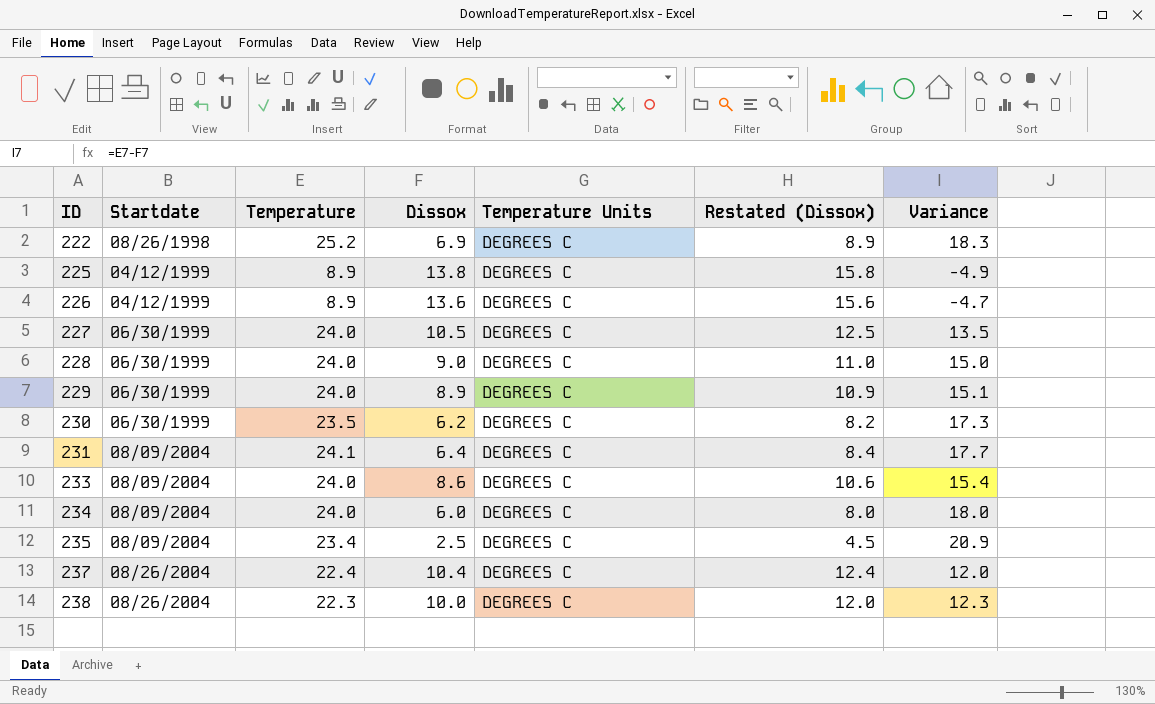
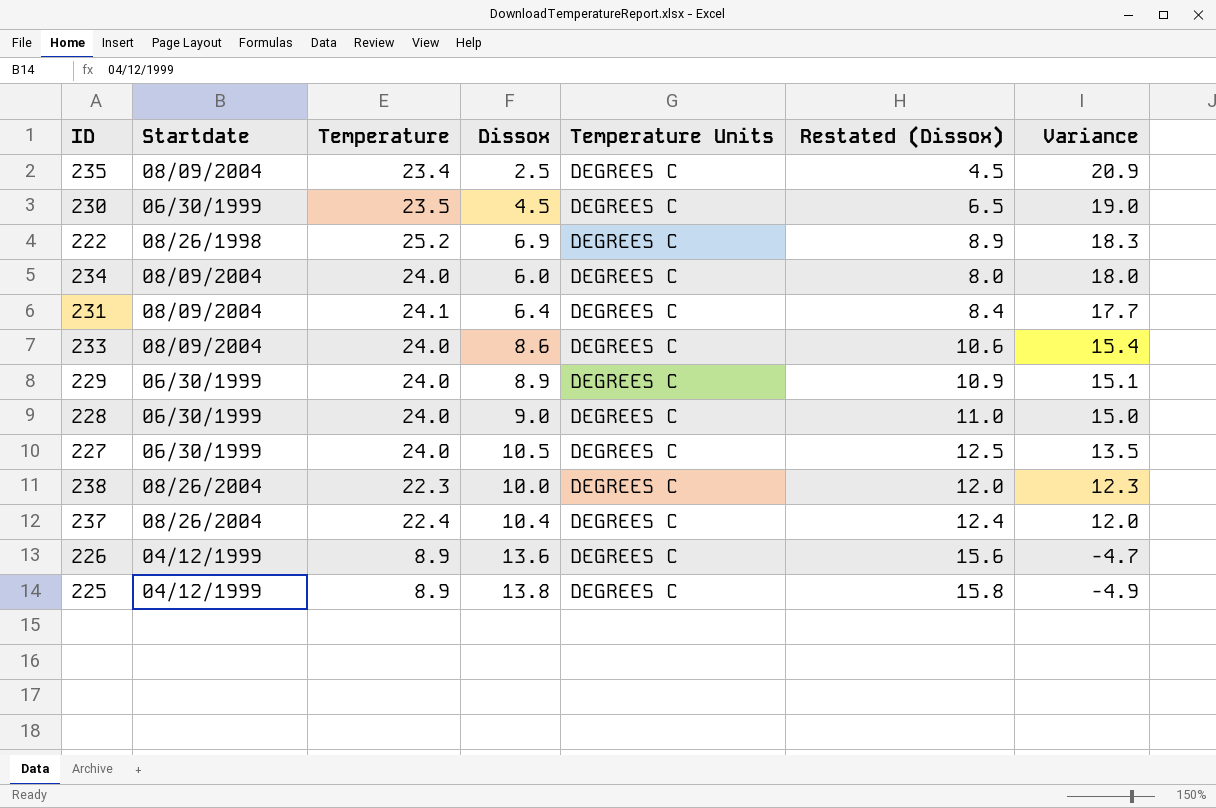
row order: ID ascending -> Variance descending
230 | Dissox: 6.2 -> 4.5
230 | Restated (Dissox): 8.2 -> 6.5
230 | Variance: 17.3 -> 19.0

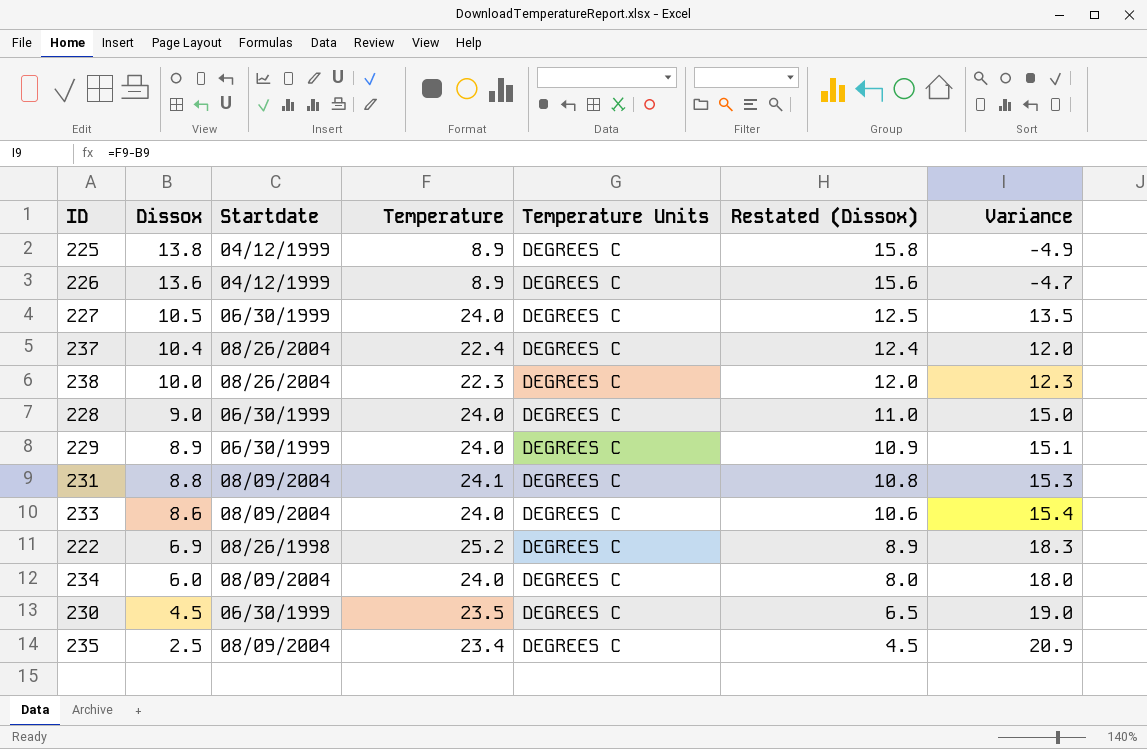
row order: Variance descending -> Dissox descending
column Dissox | position: 4 -> 2
231 | Dissox: 6.4 -> 8.8
231 | Restated (Dissox): 8.4 -> 10.8
231 | Variance: 17.7 -> 15.3

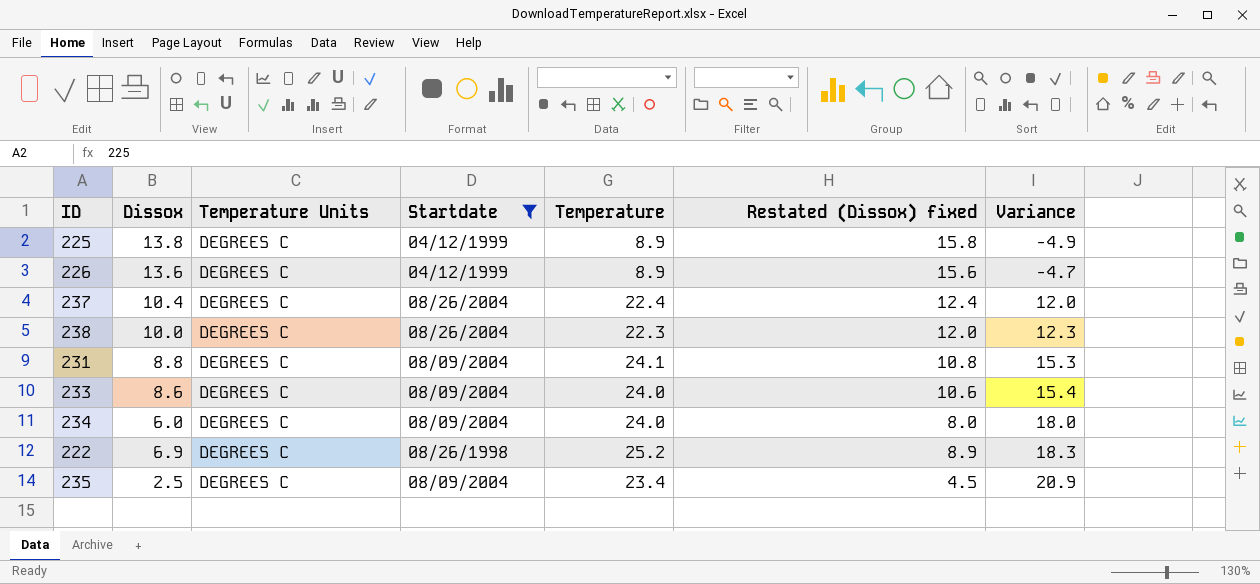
filter: none -> Startdate != 06/30/1999
row order: Dissox descending -> Variance ascending
column Temperature Units | position: 5 -> 3
column name: Restated (Dissox) -> Restated (Dissox) fixed

